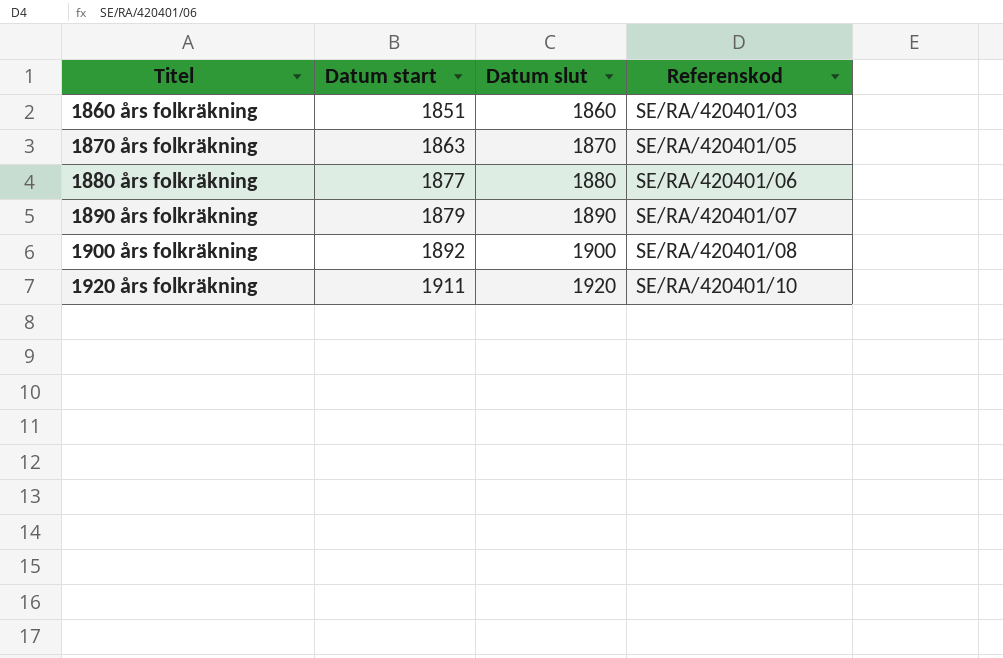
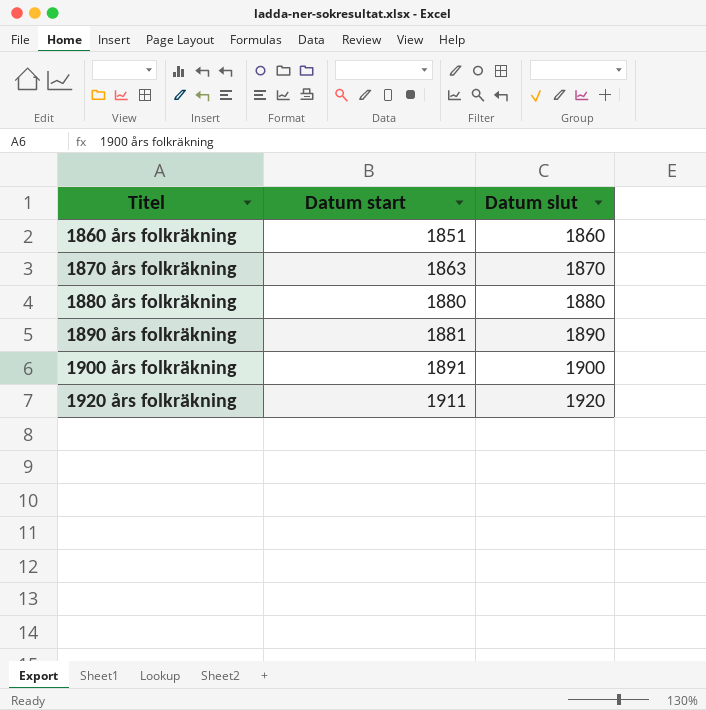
column Referenskod | position: 4 -> none
1880 års folkräkning | Datum start: 1877 -> 1880
1890 års folkräkning | Datum start: 1879 -> 1881
1900 års folkräkning | Datum start: 1892 -> 1891

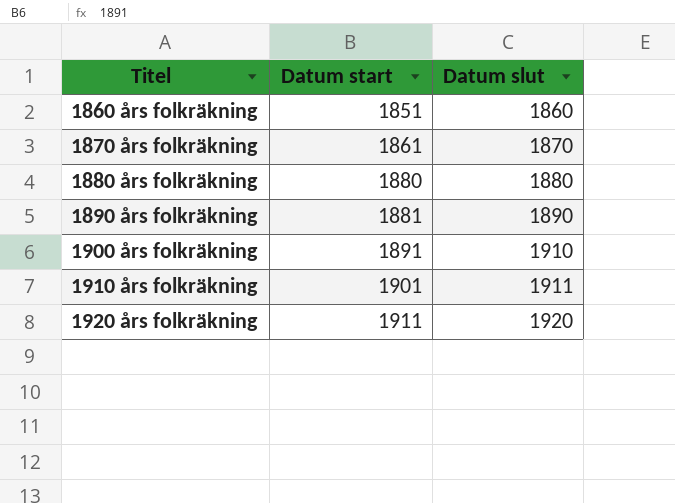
1870 års folkräkning | Datum start: 1863 -> 1861
1900 års folkräkning | Datum slut: 1900 -> 1910
row 1910 års folkräkning: none -> 1901 | 1911

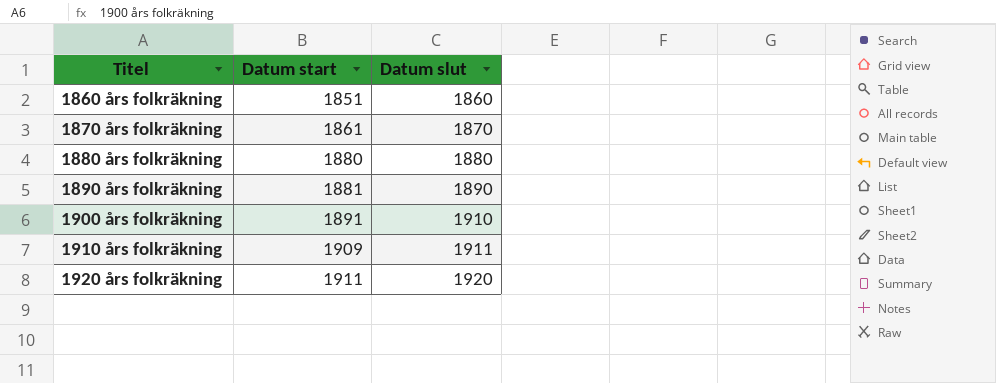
1910 års folkräkning | Datum start: 1901 -> 1909

